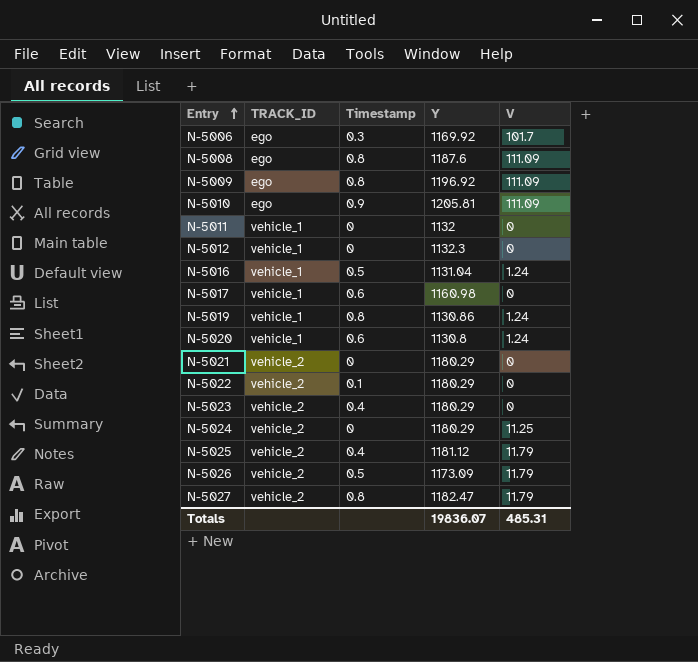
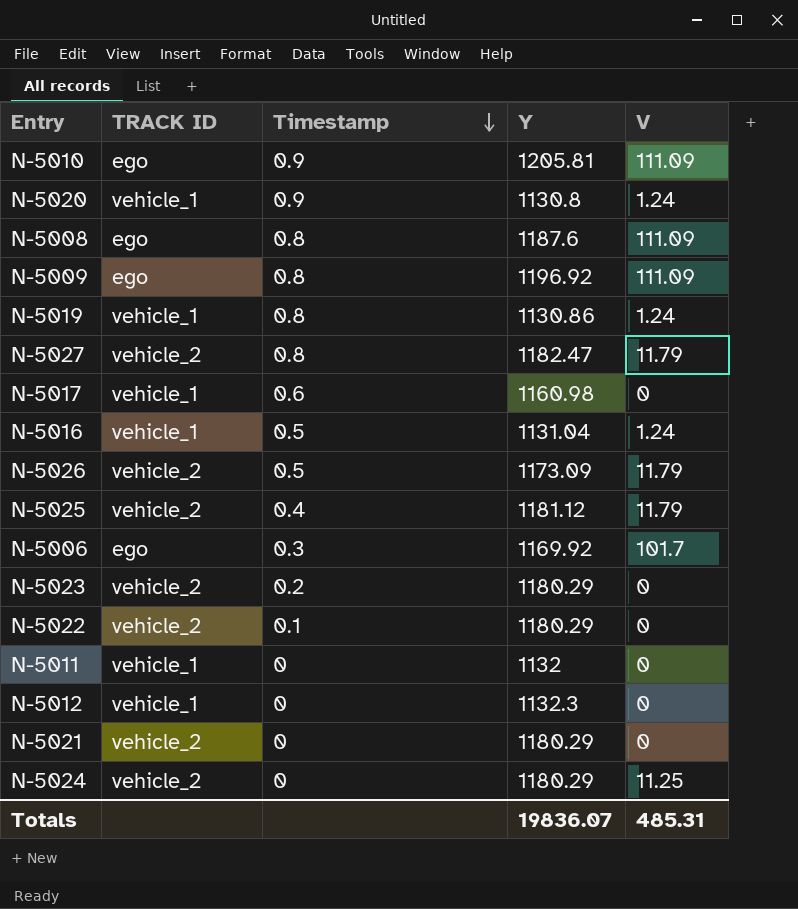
row order: Entry ascending -> Timestamp descending
column name: TRACK_ID -> TRACK ID
N-5020 | Timestamp: 0.6 -> 0.9
N-5023 | Timestamp: 0.4 -> 0.2

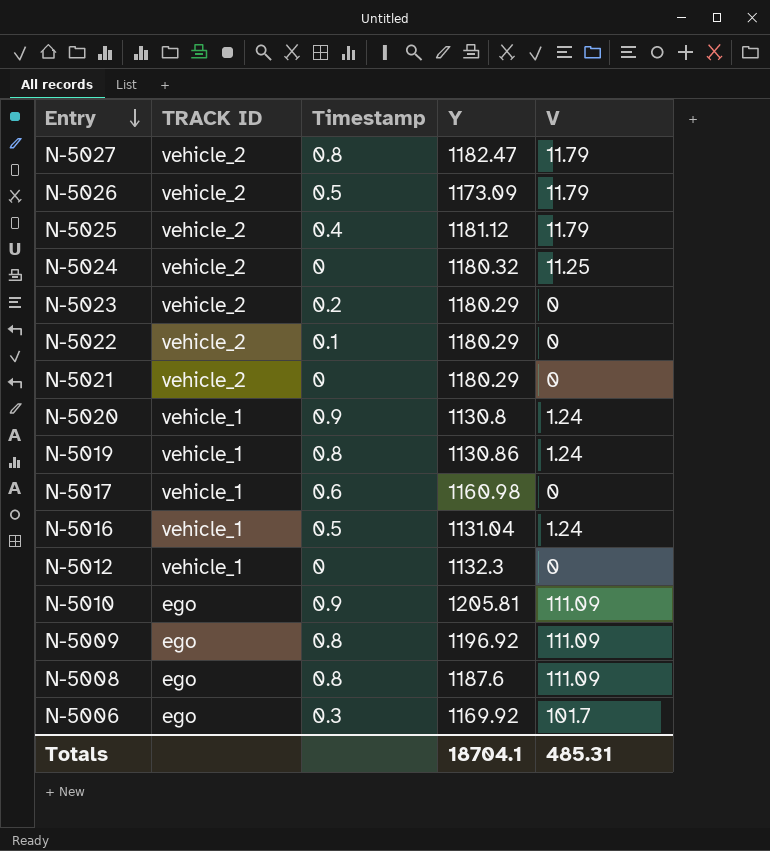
row order: Timestamp descending -> Entry descending
row N-5011: vehicle_1 | 0 | 1132 | 0 -> none
N-5024 | Y: 1180.29 -> 1180.32
Totals | Y: 19836.07 -> 18704.1

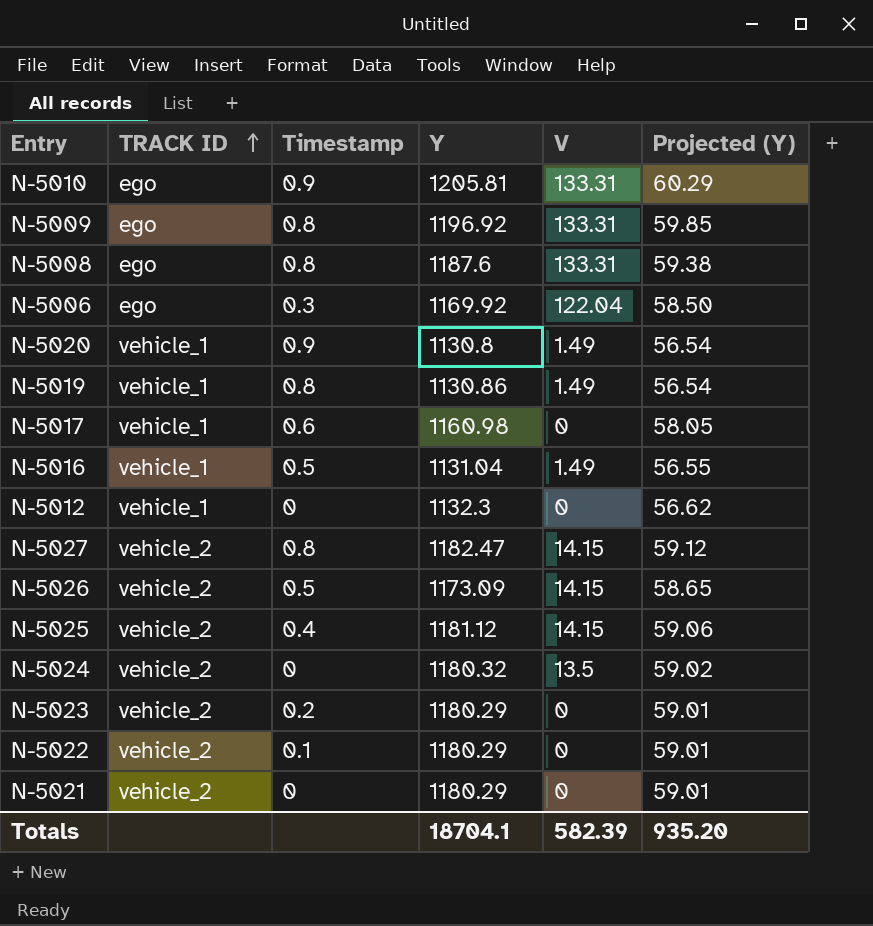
row order: Entry descending -> TRACK ID ascending
column Projected (Y) | formula: none -> [Y] * 0.05
N-5010 | V: 111.09 -> 133.31
N-5009 | V: 111.09 -> 133.31
N-5008 | V: 111.09 -> 133.31
N-5006 | V: 101.7 -> 122.04
N-5020 | V: 1.24 -> 1.49
N-5019 | V: 1.24 -> 1.49
N-5016 | V: 1.24 -> 1.49
N-5027 | V: 11.79 -> 14.15
N-5026 | V: 11.79 -> 14.15
N-5025 | V: 11.79 -> 14.15
N-5024 | V: 11.25 -> 13.5
Totals | V: 485.31 -> 582.39

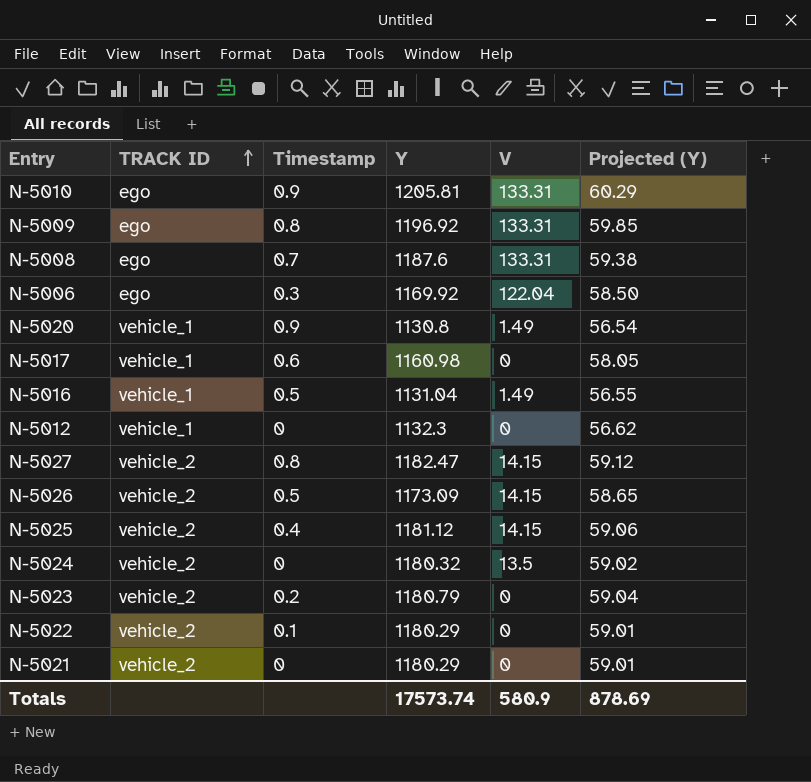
row N-5019: vehicle_1 | 0.8 | 1130.86 | 1.49 | 56.54 -> none
N-5008 | Timestamp: 0.8 -> 0.7
N-5023 | Y: 1180.29 -> 1180.79
N-5023 | Projected (Y): 59.01 -> 59.04
Totals | Y: 18704.1 -> 17573.74
Totals | V: 582.39 -> 580.9
Totals | Projected (Y): 935.20 -> 878.69

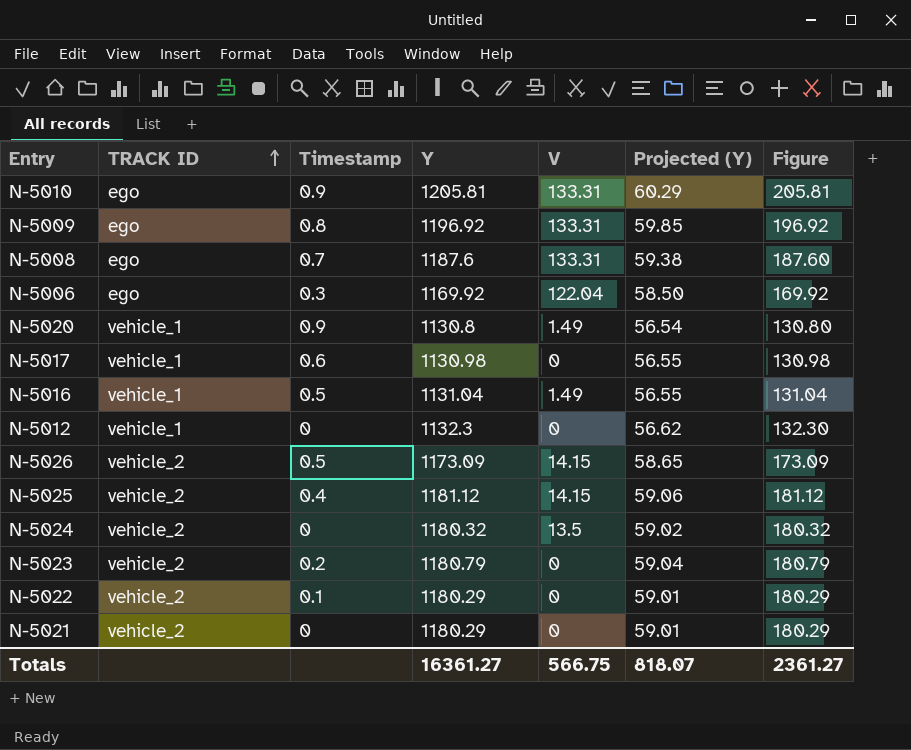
column Figure | formula: none -> [Y] - 1000
row N-5027: vehicle_2 | 0.8 | 1182.47 | 14.15 | 59.12 -> none
N-5017 | Y: 1160.98 -> 1130.98
N-5017 | Projected (Y): 58.05 -> 56.55
Totals | Y: 17573.74 -> 16361.27
Totals | V: 580.9 -> 566.75
Totals | Projected (Y): 878.69 -> 818.07

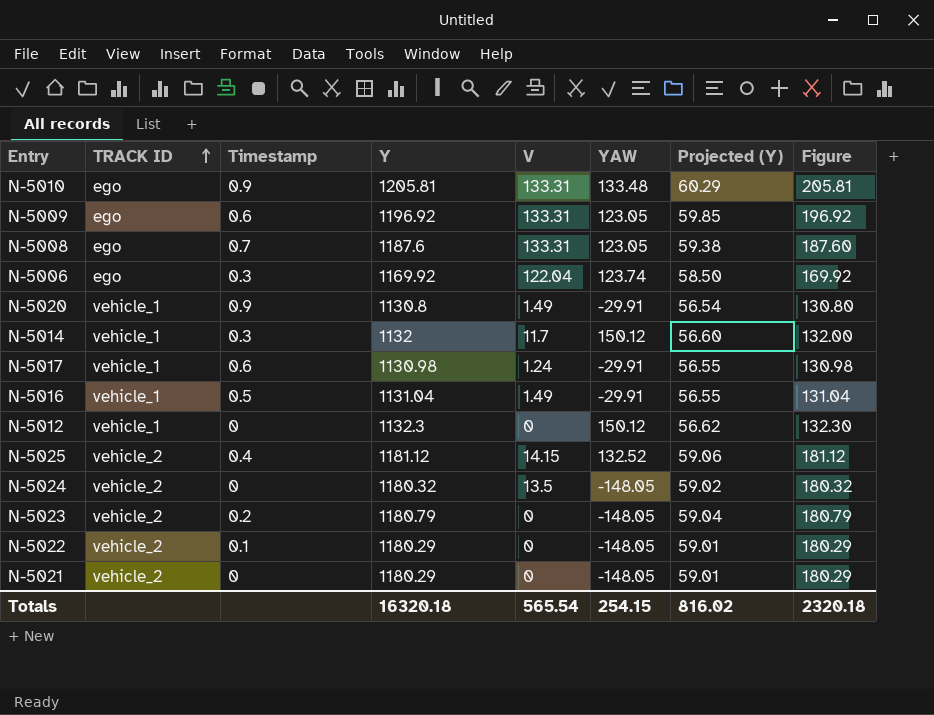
column YAW | position: none -> 6
row N-5026: vehicle_2 | 0.5 | 1173.09 | 14.15 | 58.65 | 173.09 -> none
N-5009 | Timestamp: 0.8 -> 0.6
row N-5014: none -> vehicle_1 | 0.3 | 1132 | 11.7 | 150.12 | 56.60 | 132.00
N-5017 | V: 0 -> 1.24
Totals | Y: 16361.27 -> 16320.18
Totals | V: 566.75 -> 565.54
Totals | Projected (Y): 818.07 -> 816.02
Totals | Figure: 2361.27 -> 2320.18

